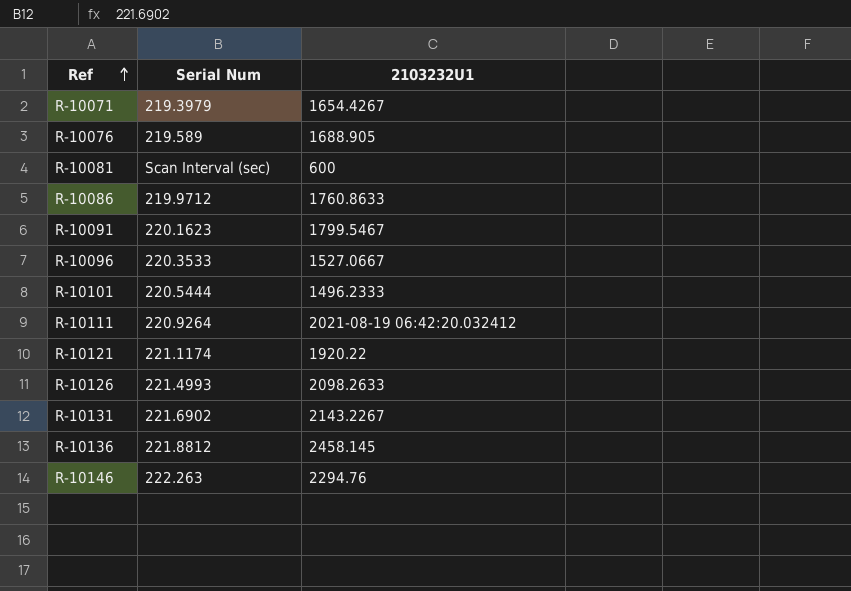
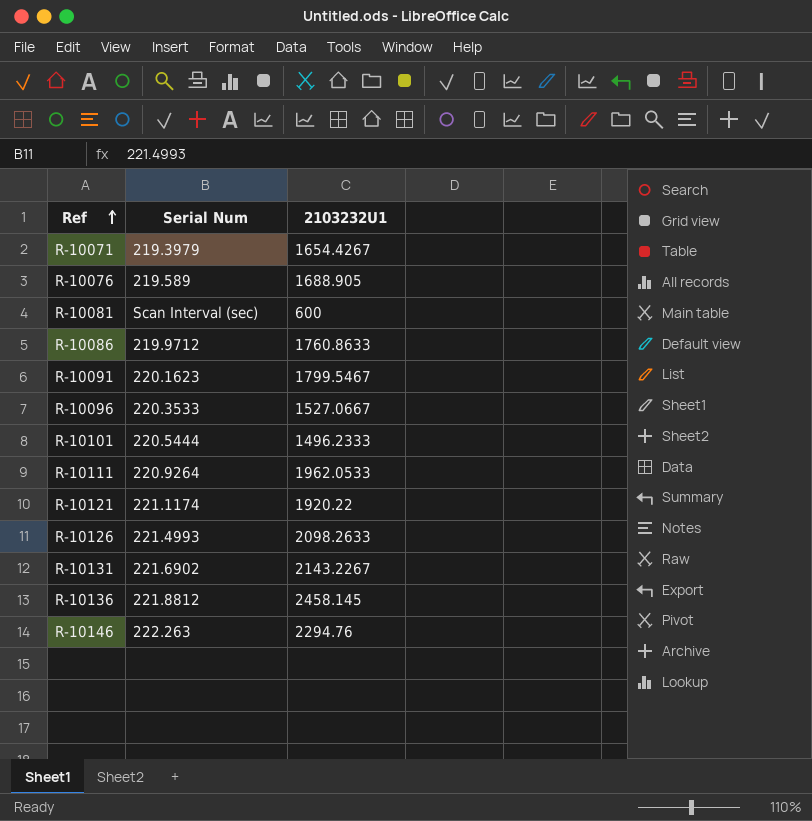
R-10111 | 2103232U1: 2021-08-19 06:42:20.032412 -> 1962.0533

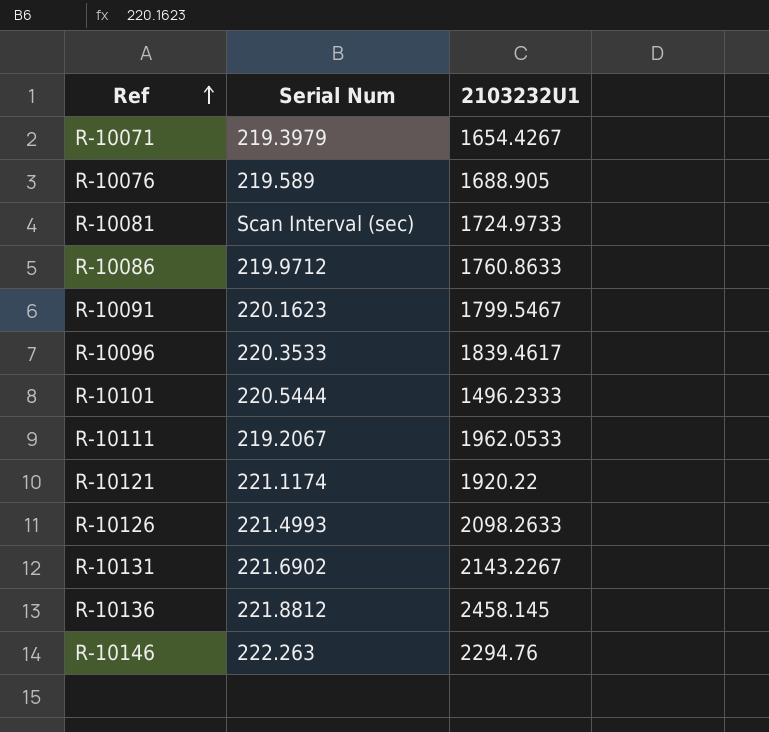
R-10081 | 2103232U1: 600 -> 1724.9733
R-10096 | 2103232U1: 1527.0667 -> 1839.4617
R-10111 | Serial Num: 220.9264 -> 219.2067

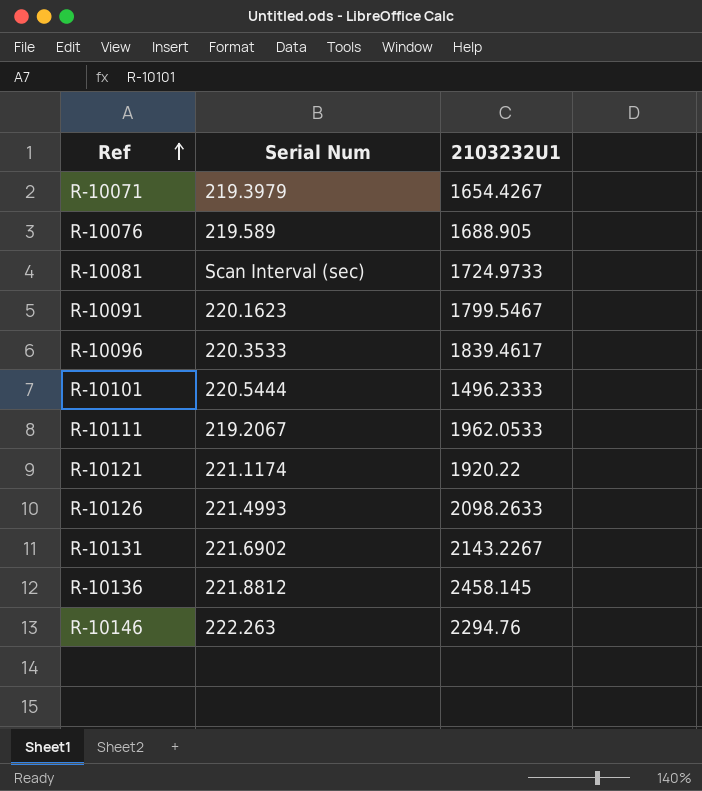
row R-10086: 219.9712 | 1760.8633 -> none

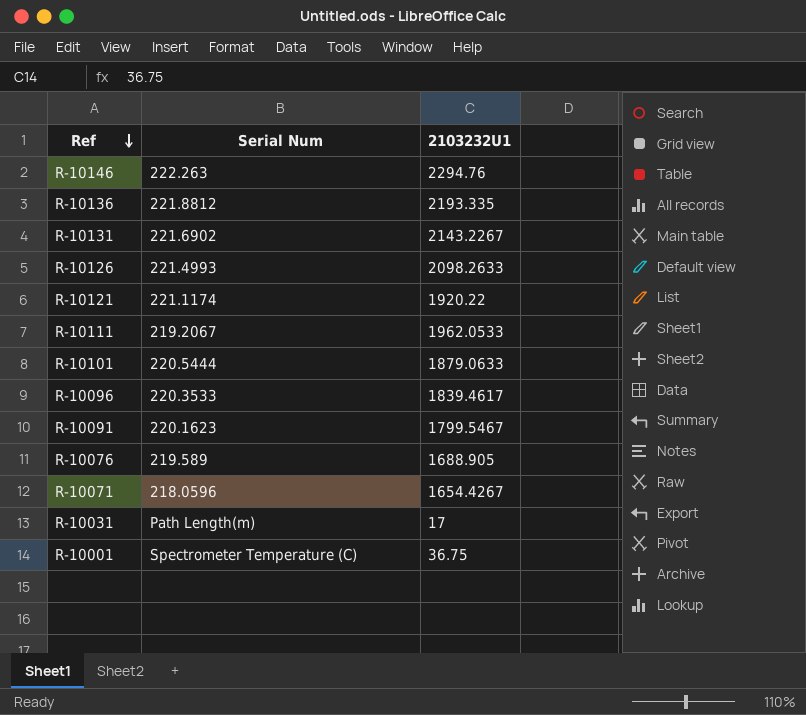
row order: Ref ascending -> Ref descending
row R-10081: Scan Interval (sec) | 1724.9733 -> none
R-10136 | 2103232U1: 2458.145 -> 2193.335
R-10101 | 2103232U1: 1496.2333 -> 1879.0633
R-10071 | Serial Num: 219.3979 -> 218.0596
row R-10031: none -> Path Length(m) | 17
row R-10001: none -> Spectrometer Temperature (C) | 36.75

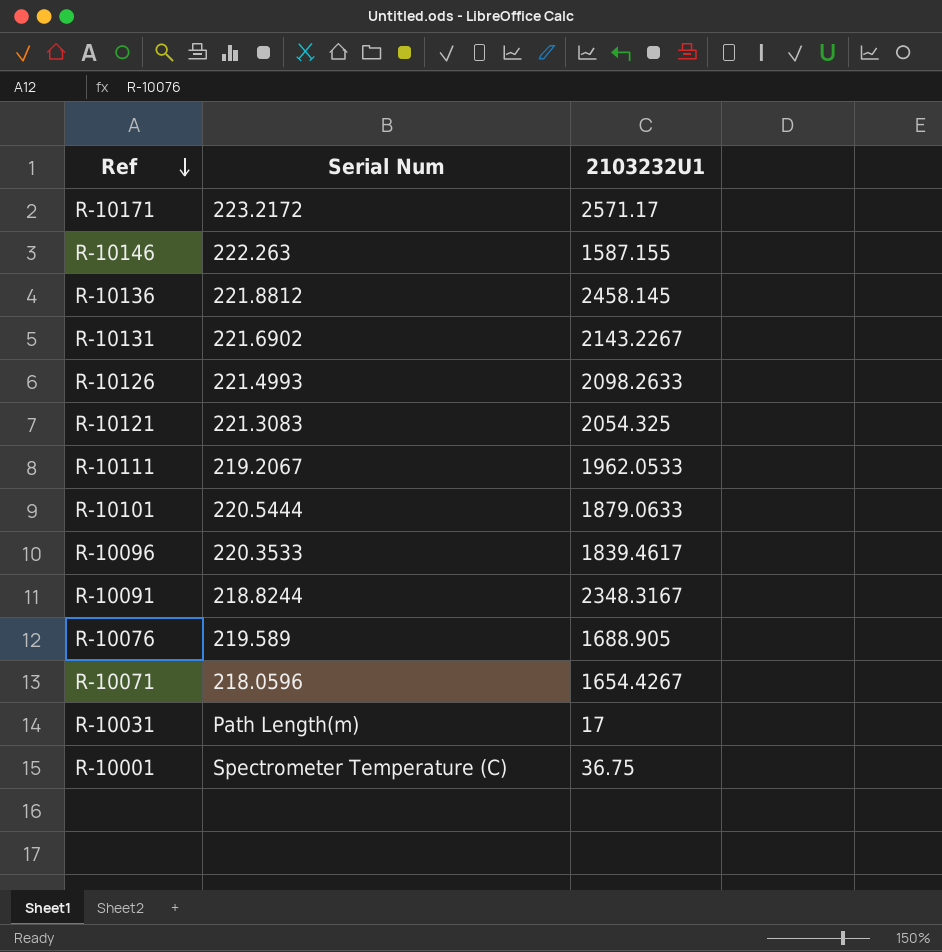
row R-10171: none -> 223.2172 | 2571.17
R-10146 | 2103232U1: 2294.76 -> 1587.155
R-10136 | 2103232U1: 2193.335 -> 2458.145
R-10121 | Serial Num: 221.1174 -> 221.3083
R-10121 | 2103232U1: 1920.22 -> 2054.325
R-10091 | Serial Num: 220.1623 -> 218.8244
R-10091 | 2103232U1: 1799.5467 -> 2348.3167

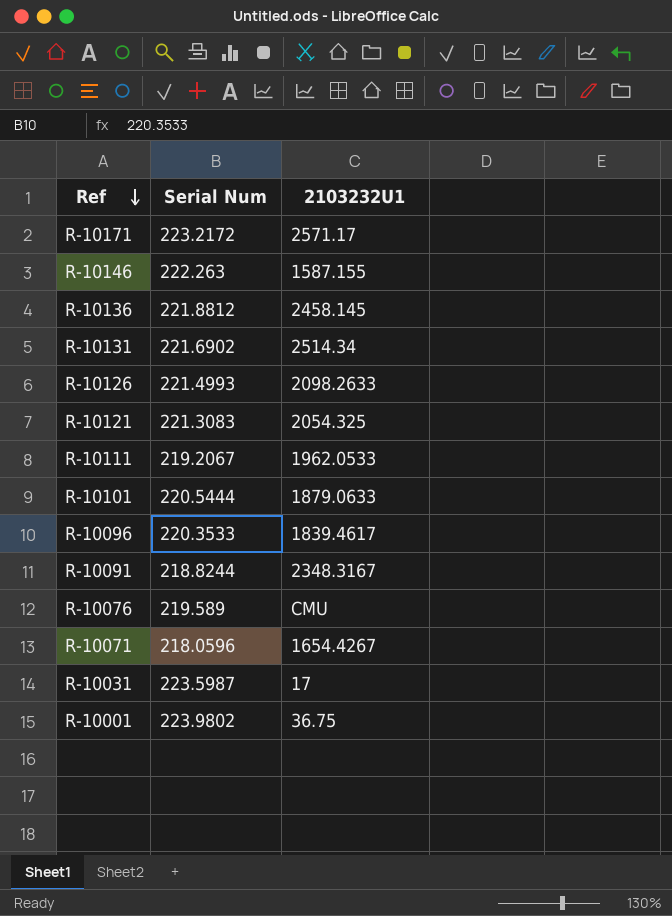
R-10131 | 2103232U1: 2143.2267 -> 2514.34
R-10076 | 2103232U1: 1688.905 -> CMU
R-10031 | Serial Num: Path Length(m) -> 223.5987
R-10001 | Serial Num: Spectrometer Temperature (C) -> 223.9802

